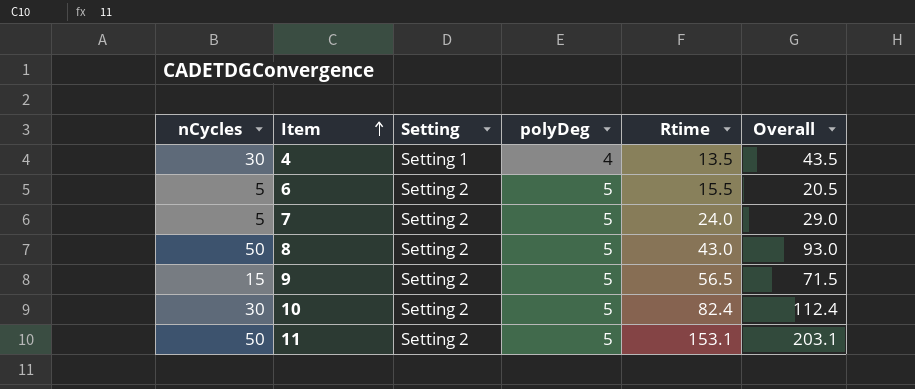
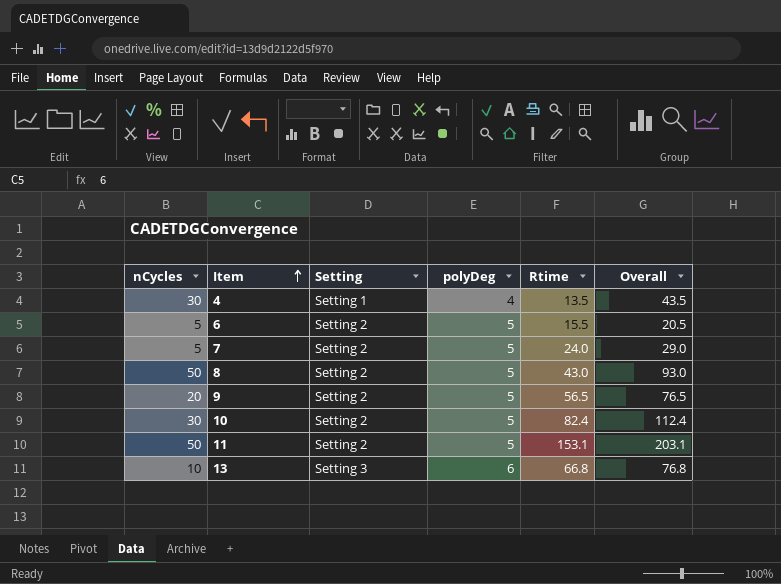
9 | nCycles: 15 -> 20
9 | Overall: 71.5 -> 76.5
row 13: none -> 10 | Setting 3 | 6 | 66.8 | 76.8

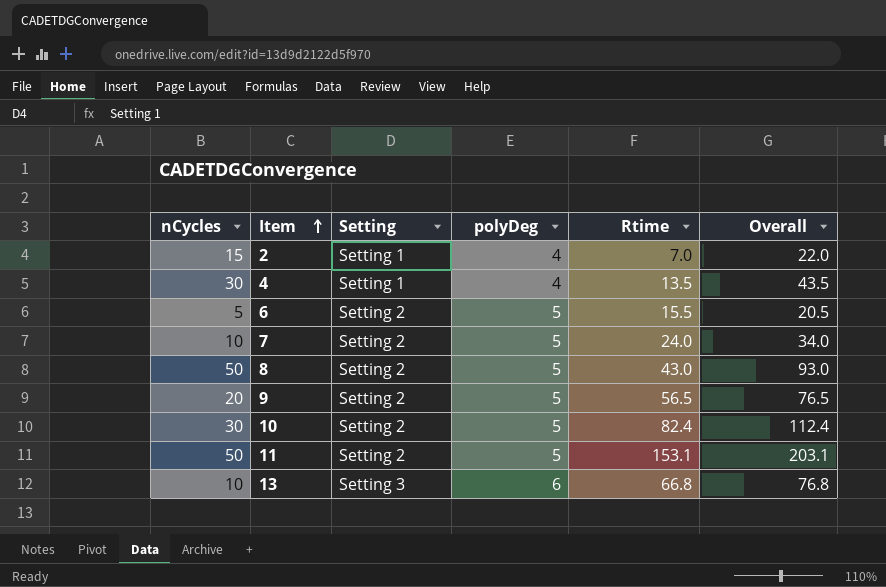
row 2: none -> 15 | Setting 1 | 4 | 7.0 | 22.0
7 | nCycles: 5 -> 10
7 | Overall: 29.0 -> 34.0

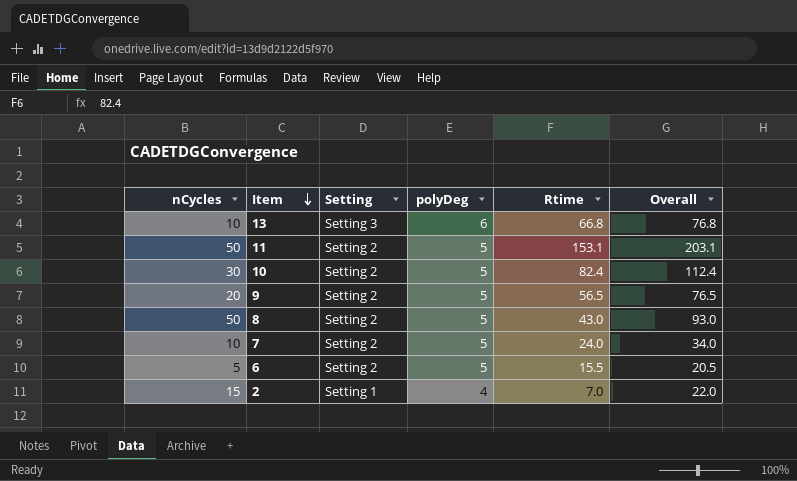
row order: Item ascending -> Item descending
row 4: 30 | Setting 1 | 4 | 13.5 | 43.5 -> none

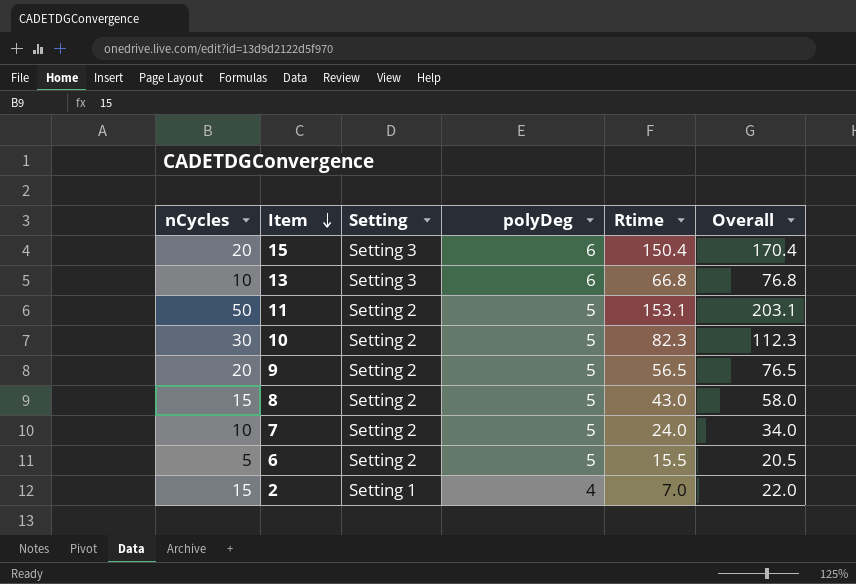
row 15: none -> 20 | Setting 3 | 6 | 150.4 | 170.4
10 | Rtime: 82.4 -> 82.3
10 | Overall: 112.4 -> 112.3
8 | nCycles: 50 -> 15
8 | Overall: 93.0 -> 58.0

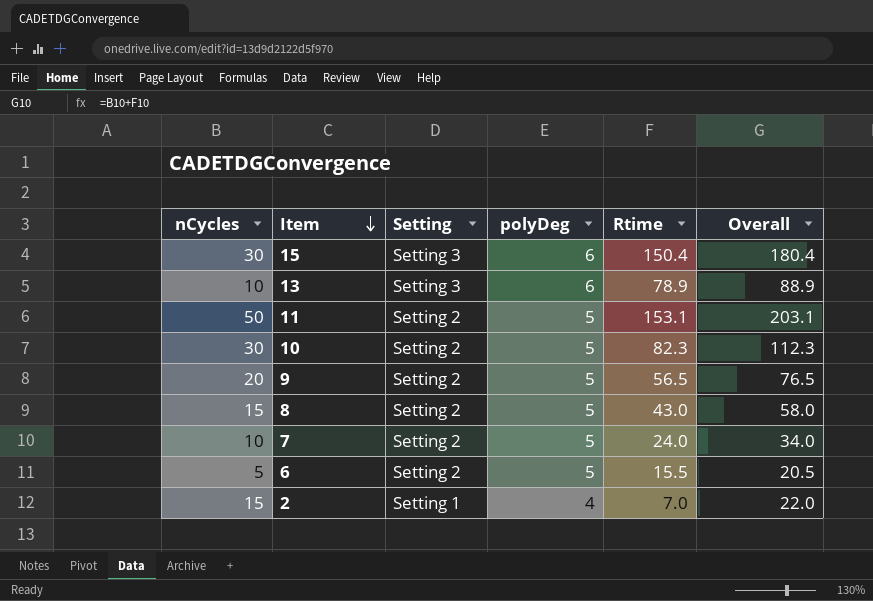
15 | nCycles: 20 -> 30
15 | Overall: 170.4 -> 180.4
13 | Rtime: 66.8 -> 78.9
13 | Overall: 76.8 -> 88.9

